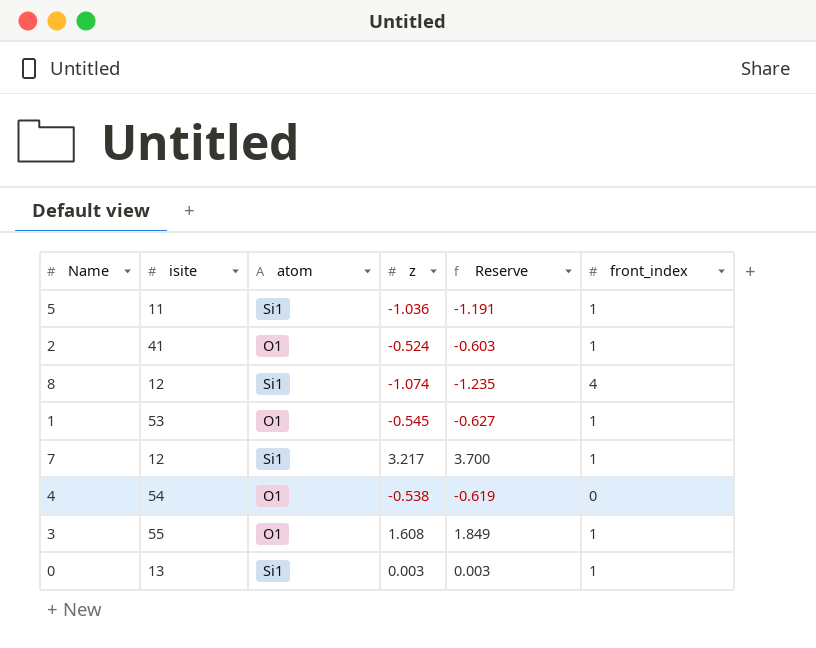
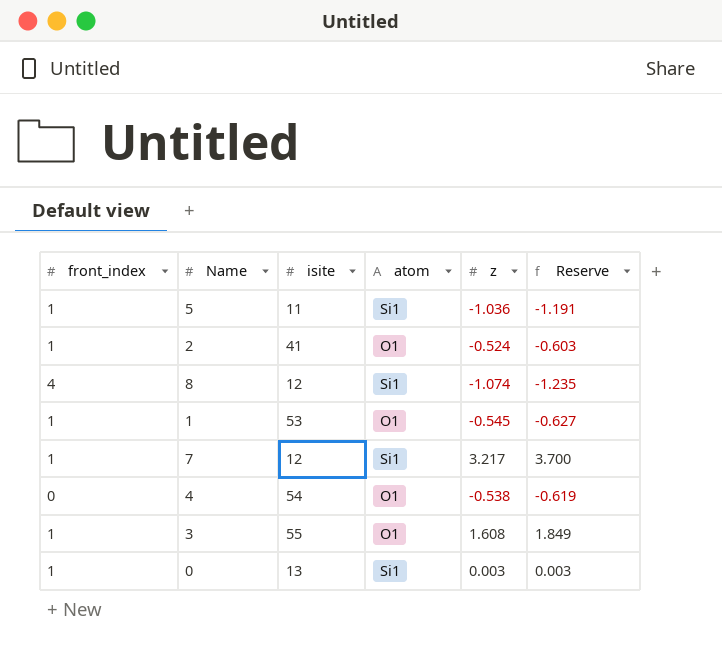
column front_index | position: 6 -> 1

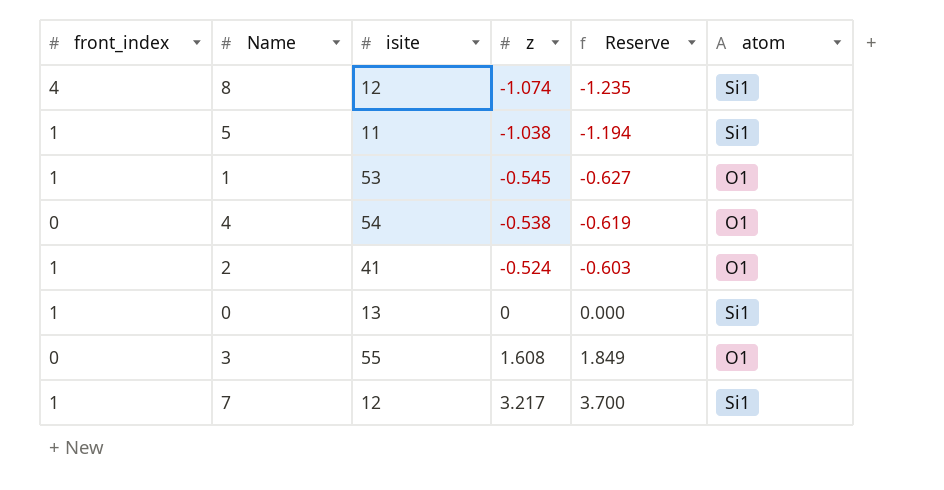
row order: none -> z ascending
column atom | position: 4 -> 6
5 | z: -1.036 -> -1.038
5 | Reserve: -1.191 -> -1.194
0 | z: 0.003 -> 0
0 | Reserve: 0.003 -> 0.000
3 | front_index: 1 -> 0

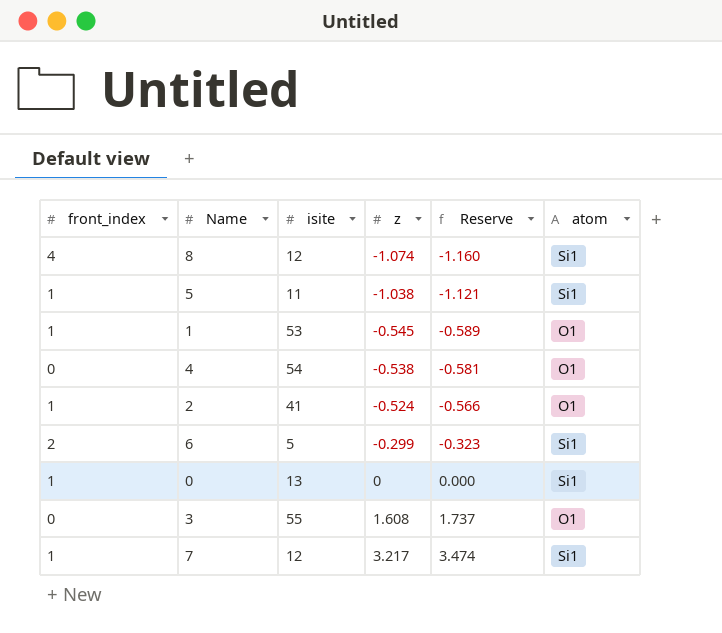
column Reserve | formula: [z] * 1.15 -> [z] * 1.08
row 6: none -> 2 | 5 | -0.299 | -0.323 | Si1

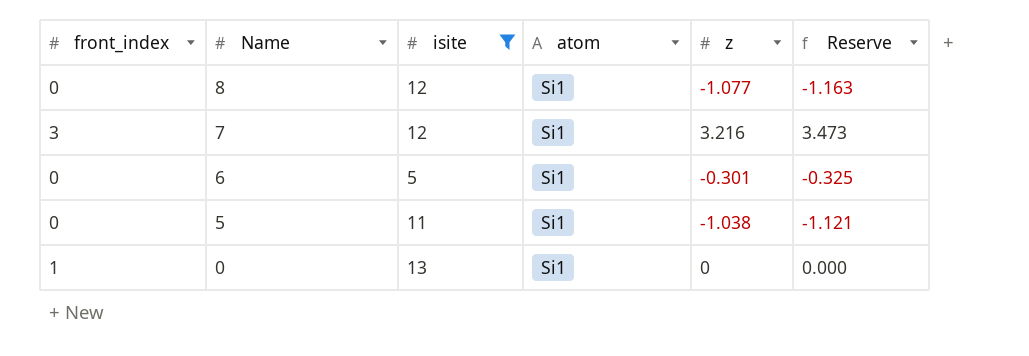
filter: none -> isite <= 13
row order: z ascending -> Name descending
column atom | position: 6 -> 4
8 | front_index: 4 -> 0
8 | z: -1.074 -> -1.077
8 | Reserve: -1.160 -> -1.163
7 | front_index: 1 -> 3
7 | z: 3.217 -> 3.216
7 | Reserve: 3.474 -> 3.473
6 | front_index: 2 -> 0
6 | z: -0.299 -> -0.301
6 | Reserve: -0.323 -> -0.325
5 | front_index: 1 -> 0

